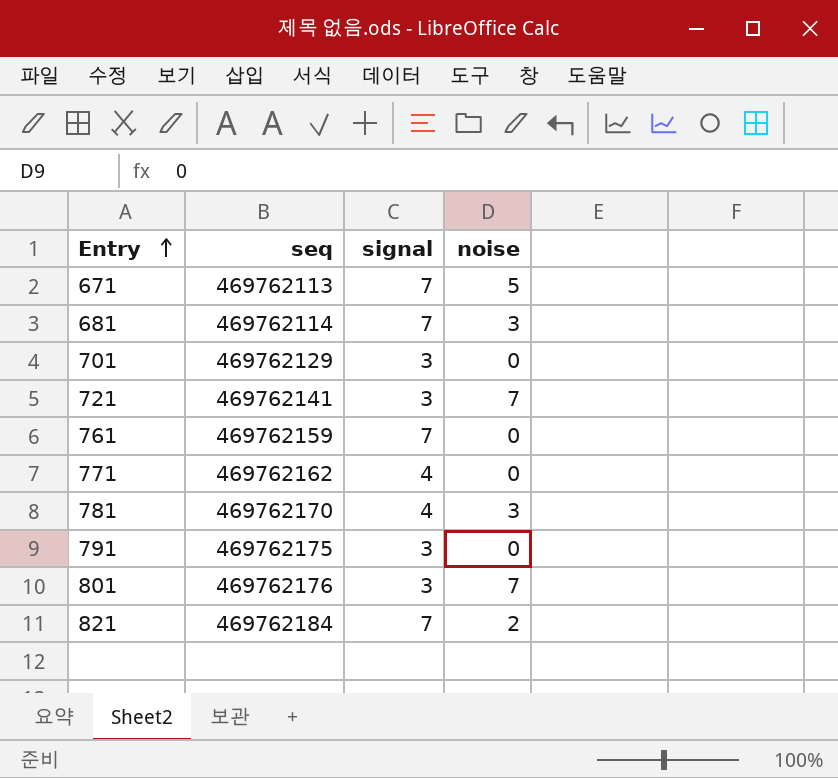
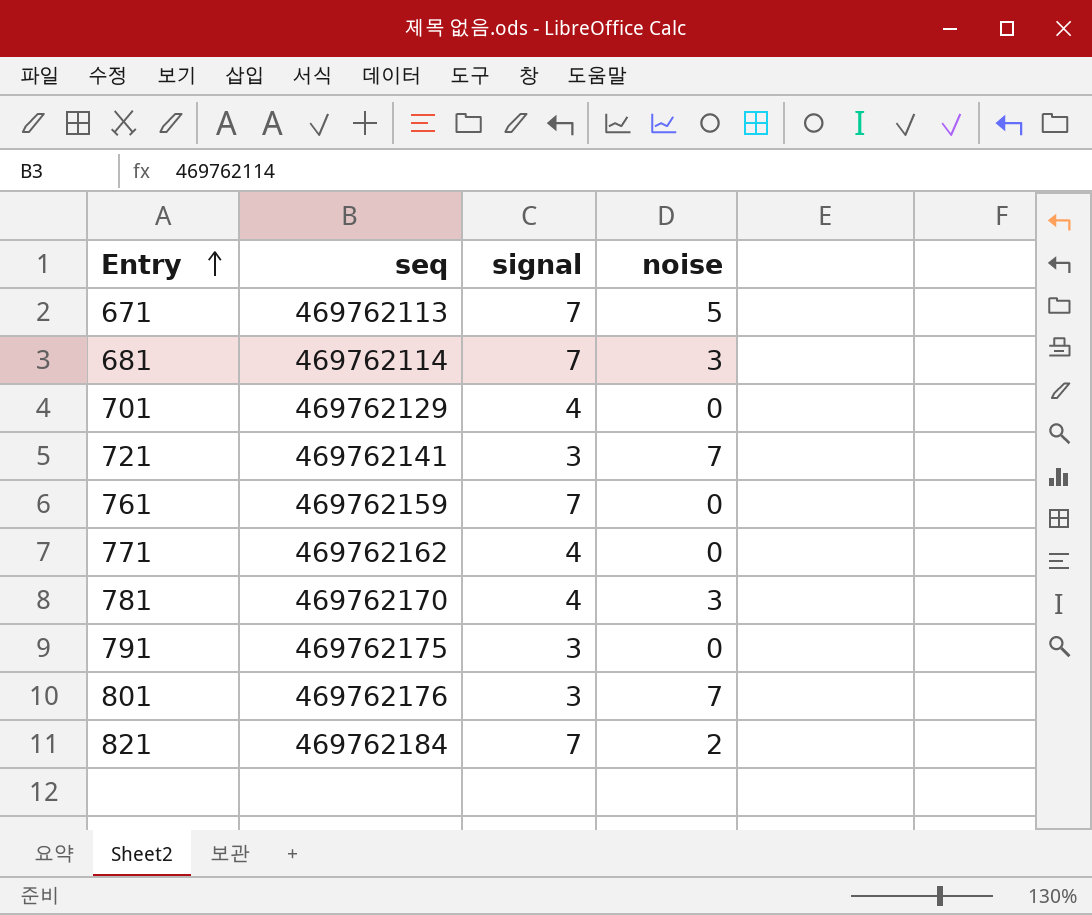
701 | signal: 3 -> 4

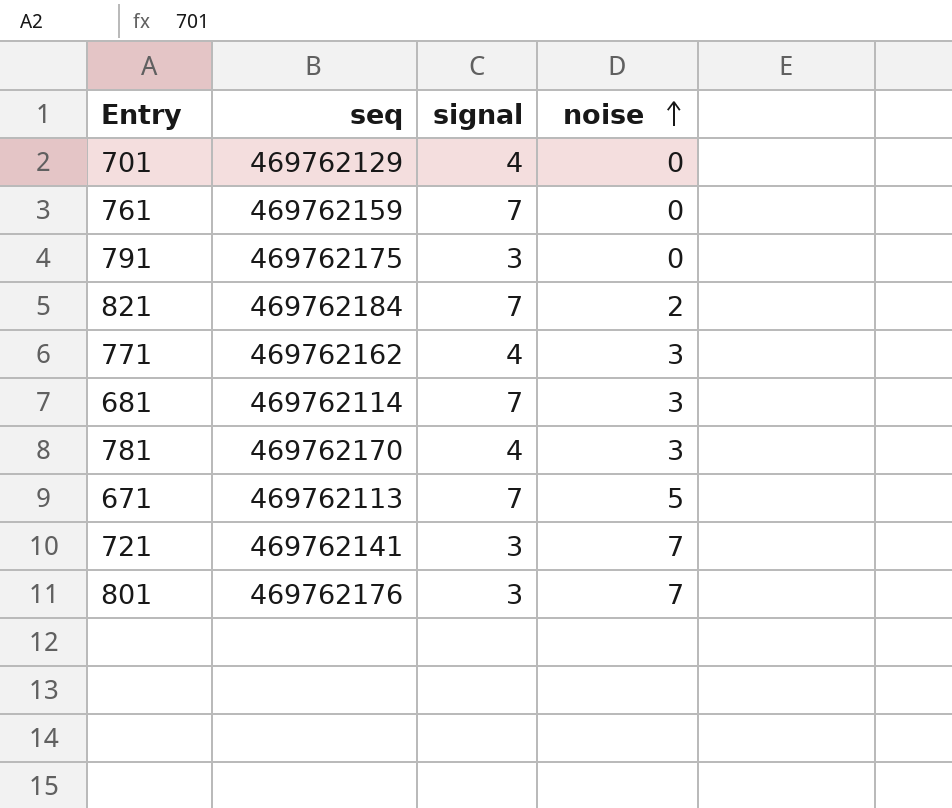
row order: Entry ascending -> noise ascending
771 | noise: 0 -> 3

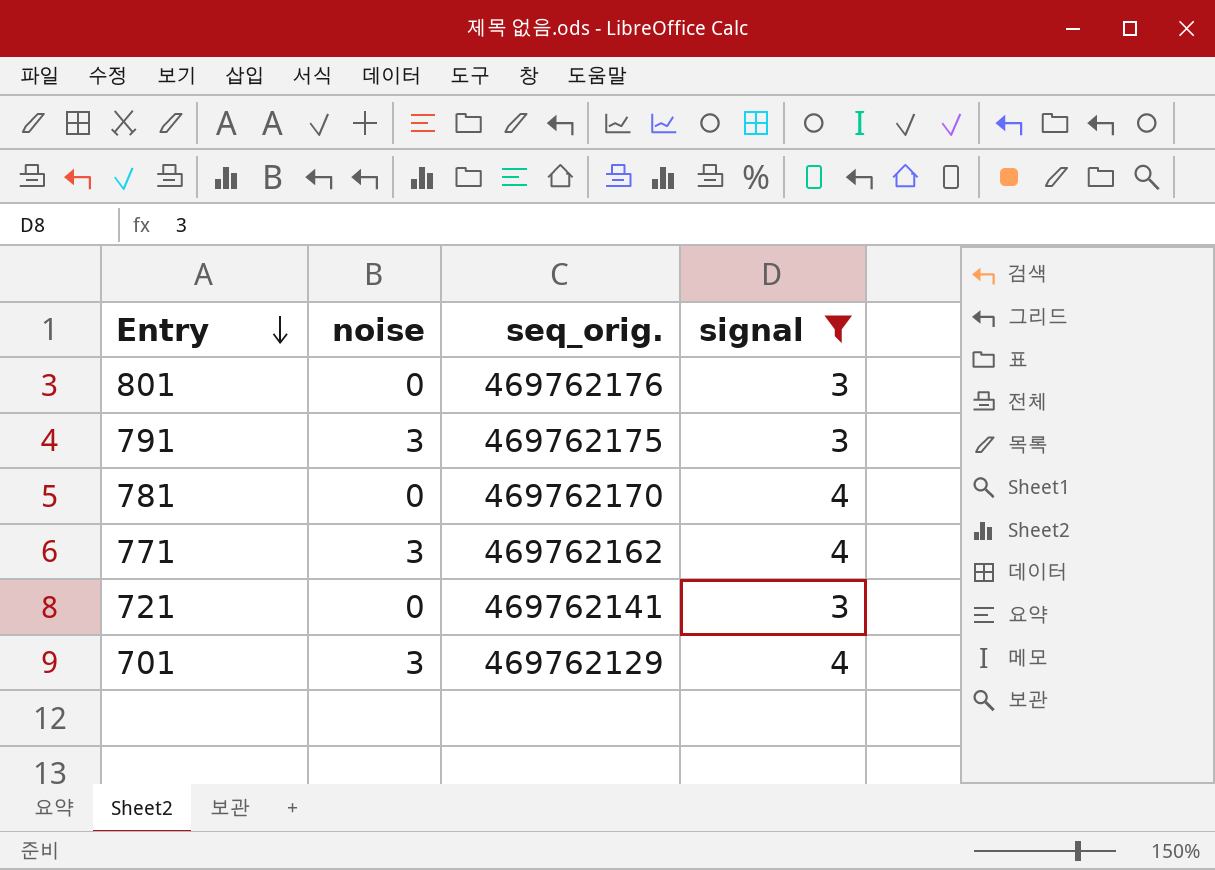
filter: none -> signal != 7
row order: noise ascending -> Entry descending
column noise | position: 4 -> 2
column name: seq -> seq_orig.
801 | noise: 7 -> 0
791 | noise: 0 -> 3
781 | noise: 3 -> 0
721 | noise: 7 -> 0
701 | noise: 0 -> 3

